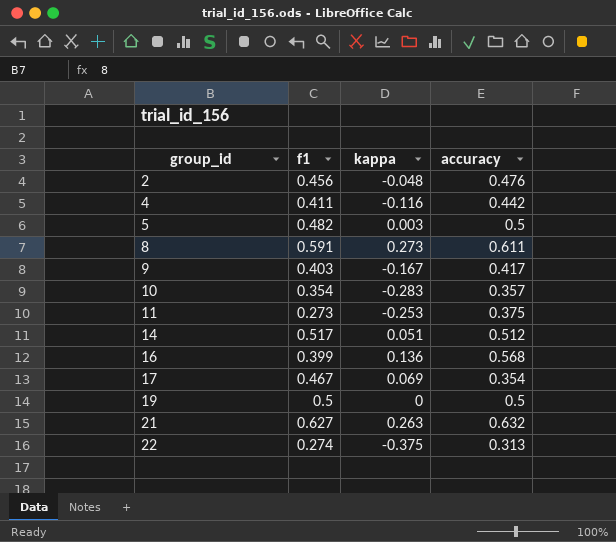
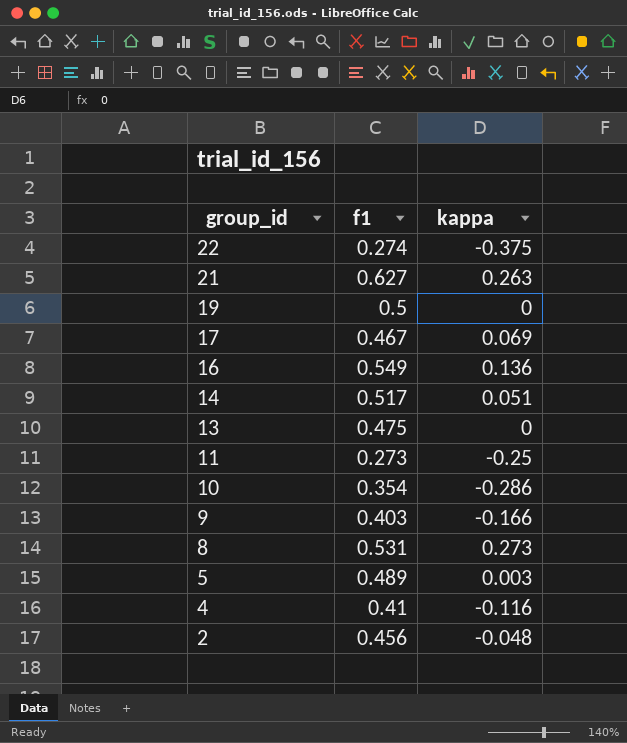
row order: group_id ascending -> group_id descending
column accuracy | position: 4 -> none
16 | f1: 0.399 -> 0.549
row 13: none -> 0.475 | 0
11 | kappa: -0.253 -> -0.25
10 | kappa: -0.283 -> -0.286
9 | kappa: -0.167 -> -0.166
8 | f1: 0.591 -> 0.531
5 | f1: 0.482 -> 0.489
4 | f1: 0.411 -> 0.41

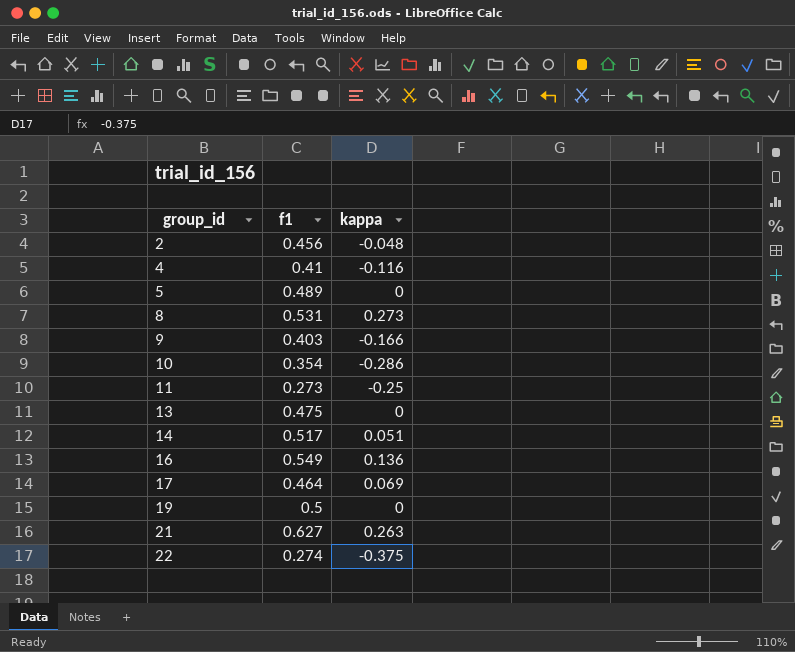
row order: group_id descending -> group_id ascending
5 | kappa: 0.003 -> 0
17 | f1: 0.467 -> 0.464

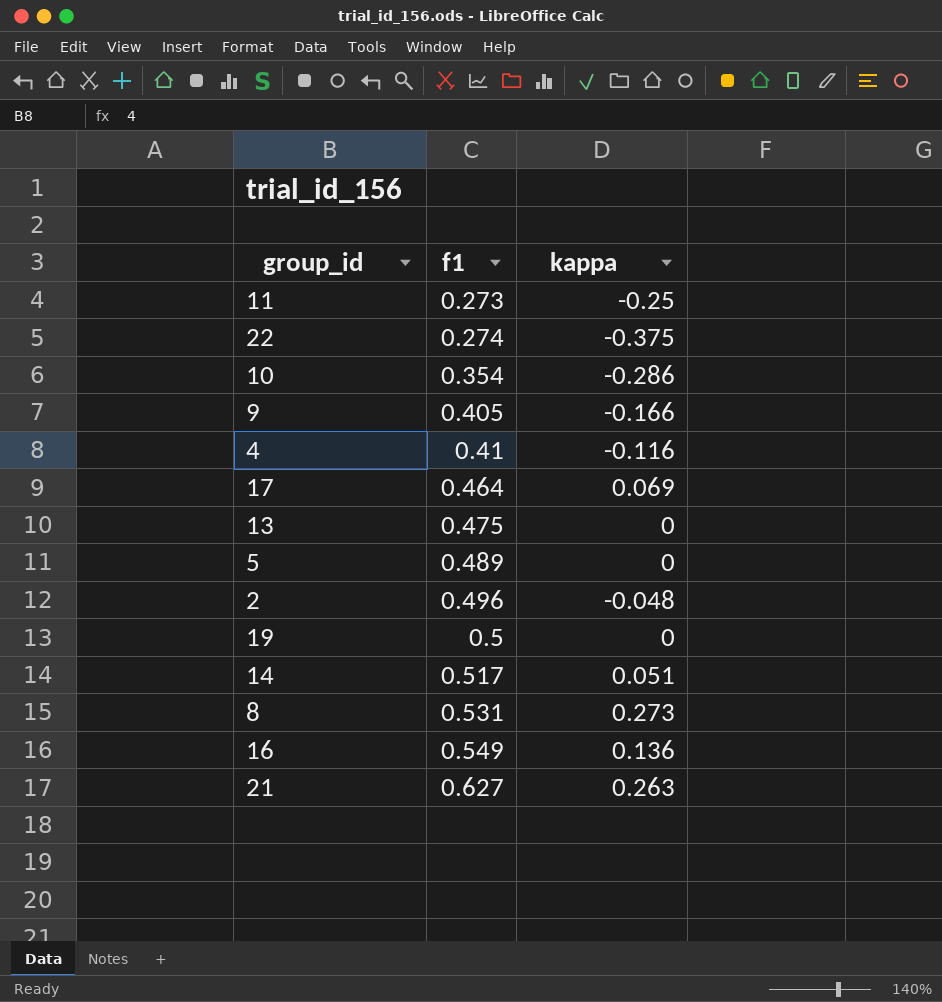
row order: group_id ascending -> f1 ascending
9 | f1: 0.403 -> 0.405
2 | f1: 0.456 -> 0.496

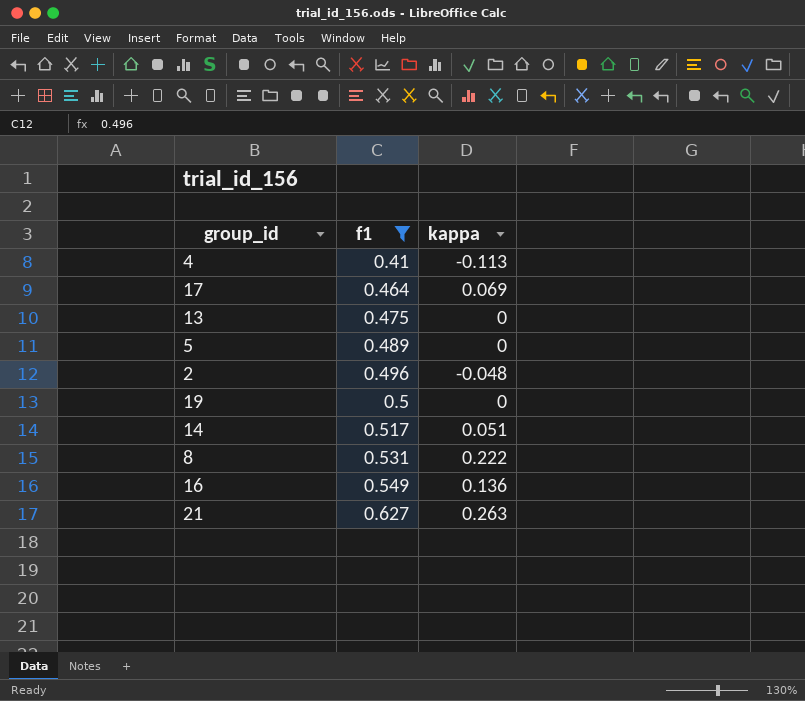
filter: none -> f1 >= 0.41
4 | kappa: -0.116 -> -0.113
8 | kappa: 0.273 -> 0.222

